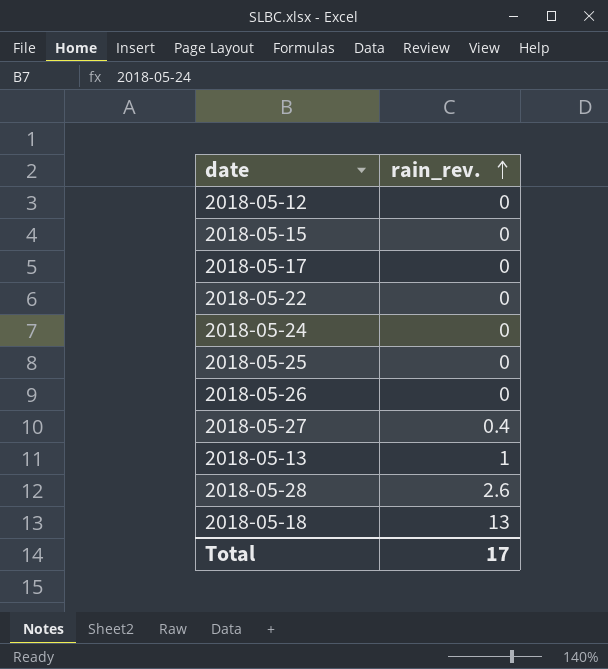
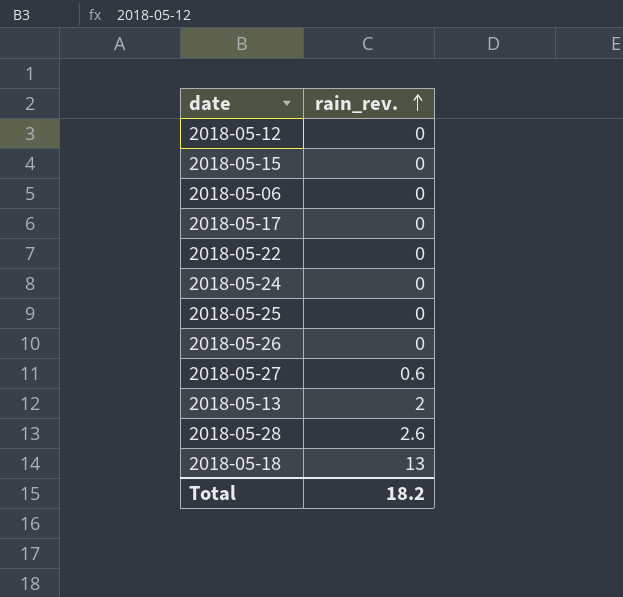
row 2018-05-06: none -> 0
2018-05-27 | rain_rev.: 0.4 -> 0.6
2018-05-13 | rain_rev.: 1 -> 2
Total | rain_rev.: 17 -> 18.2

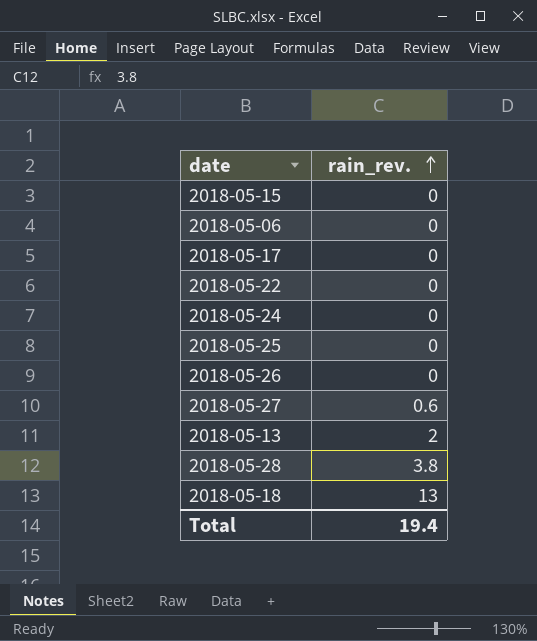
row 2018-05-12: 0 -> none
2018-05-28 | rain_rev.: 2.6 -> 3.8
Total | rain_rev.: 18.2 -> 19.4

